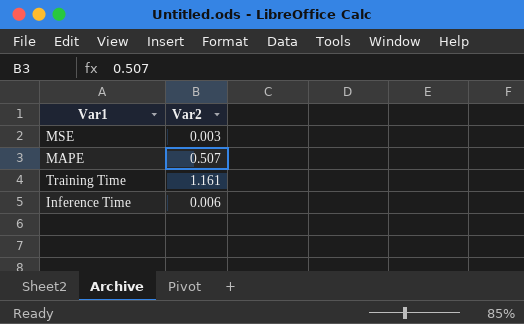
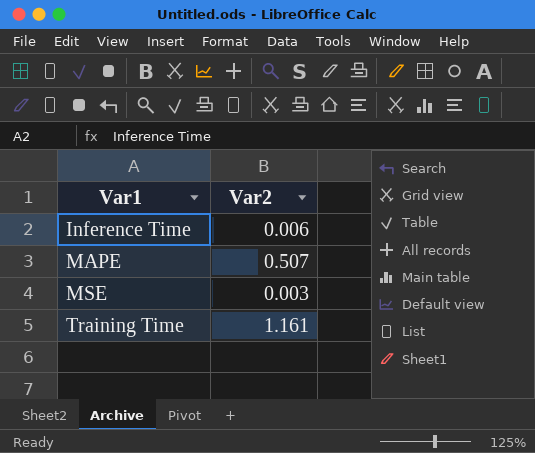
row order: none -> Var1 ascending

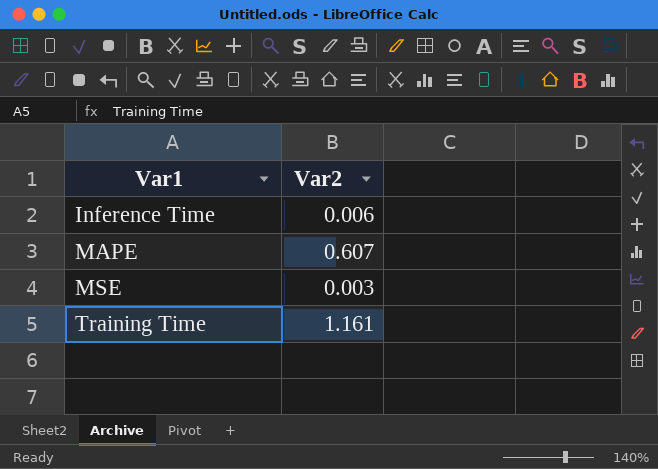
MAPE | Var2: 0.507 -> 0.607

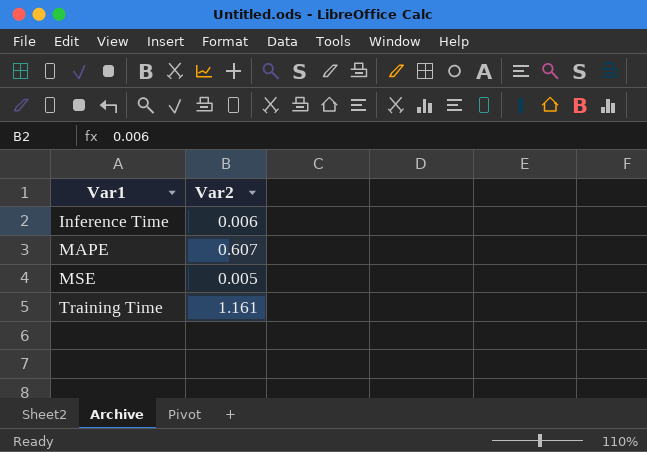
MSE | Var2: 0.003 -> 0.005

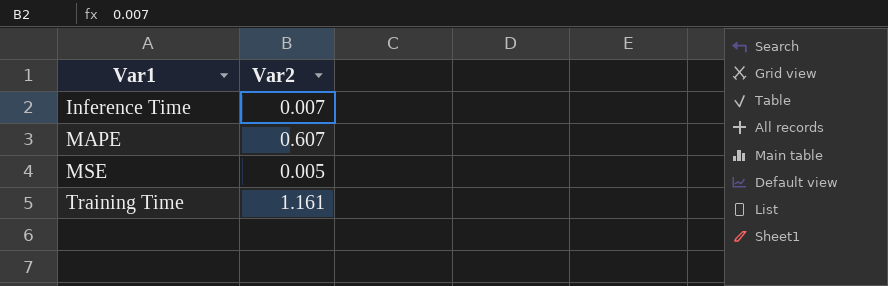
Inference Time | Var2: 0.006 -> 0.007

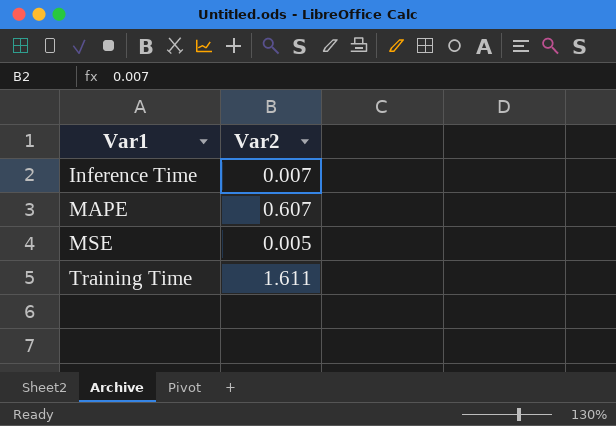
Training Time | Var2: 1.161 -> 1.611

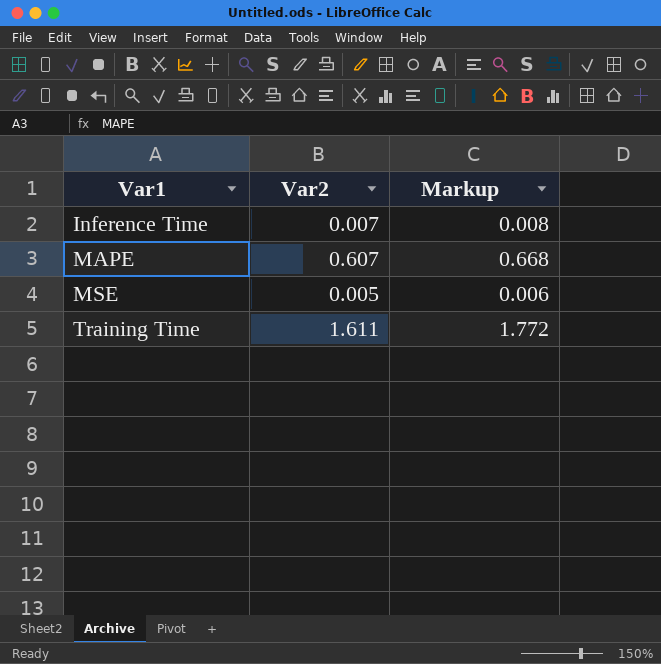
column Markup | formula: none -> [Var2] * 1.1

